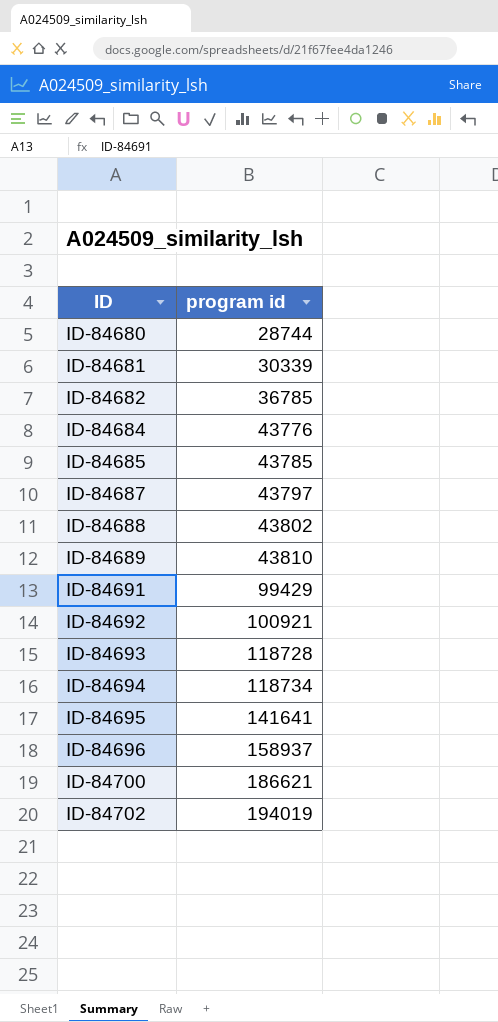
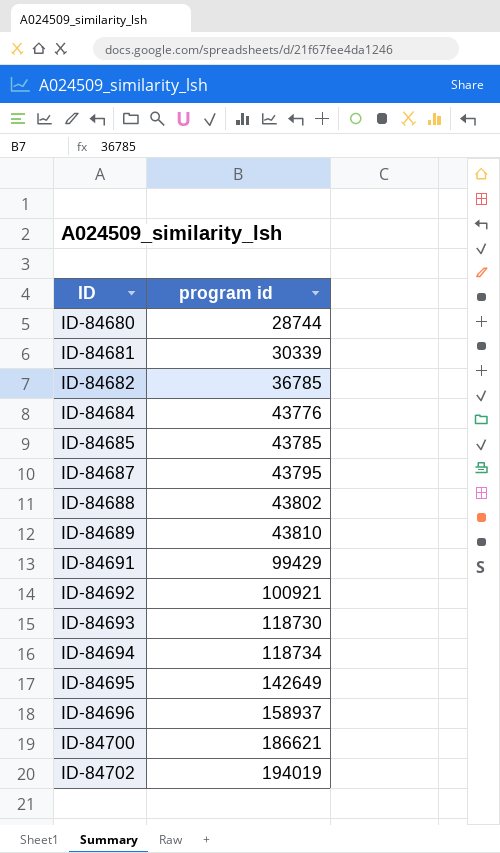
ID-84687 | program id: 43797 -> 43795
ID-84693 | program id: 118728 -> 118730
ID-84695 | program id: 141641 -> 142649

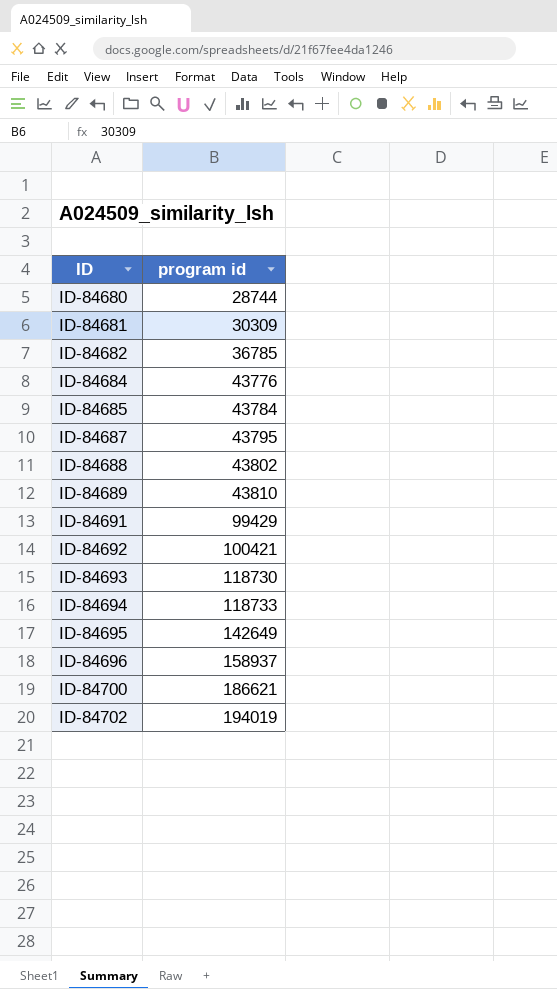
ID-84681 | program id: 30339 -> 30309
ID-84685 | program id: 43785 -> 43784
ID-84692 | program id: 100921 -> 100421
ID-84694 | program id: 118734 -> 118733

